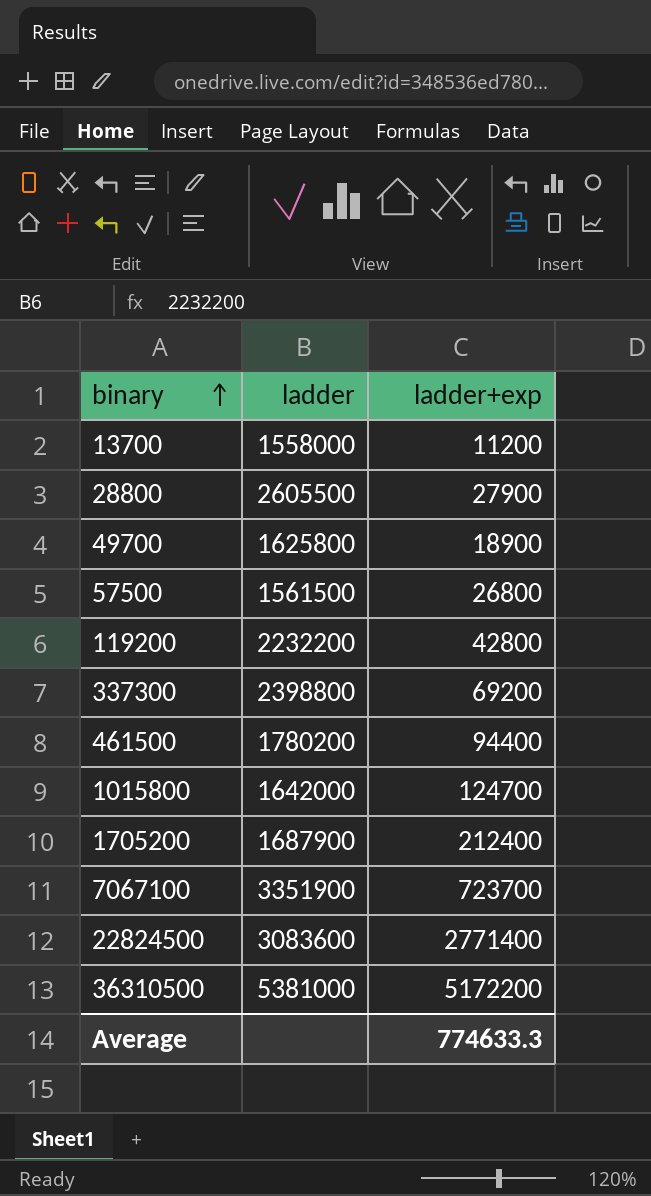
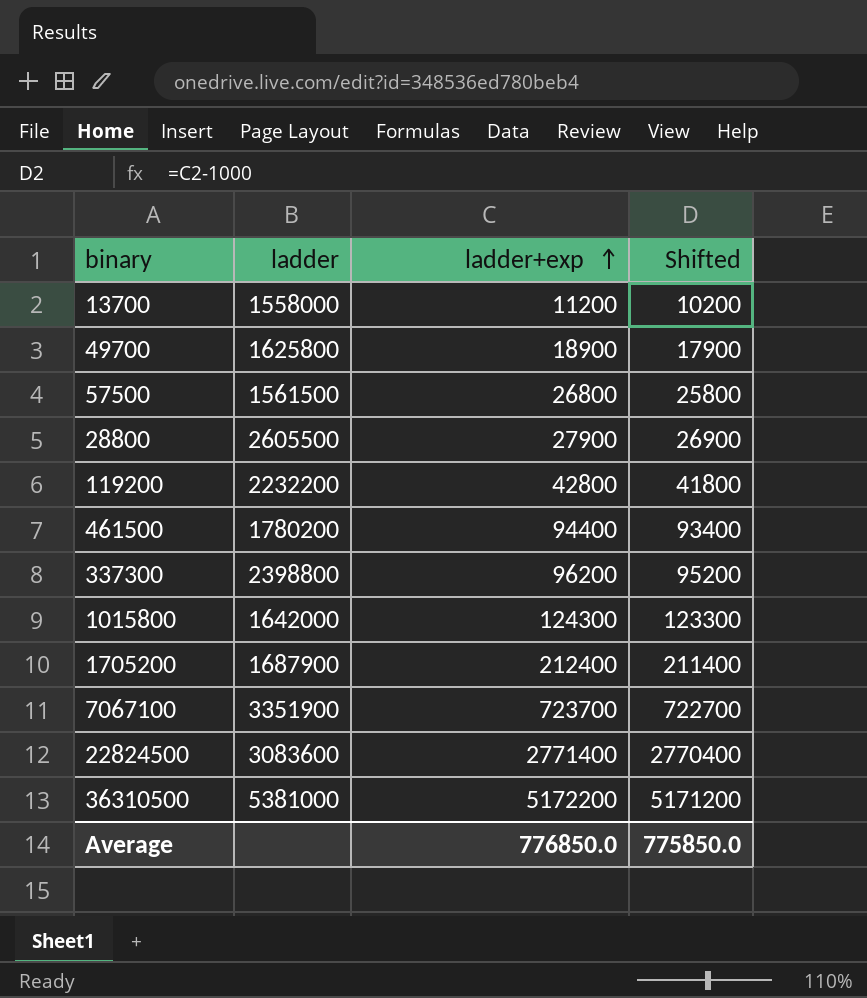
row order: binary ascending -> ladder+exp ascending
column Shifted | formula: none -> [ladder+exp] - 1000
337300 | ladder+exp: 69200 -> 96200
1015800 | ladder+exp: 124700 -> 124300
Average | ladder+exp: 774633.3 -> 776850.0

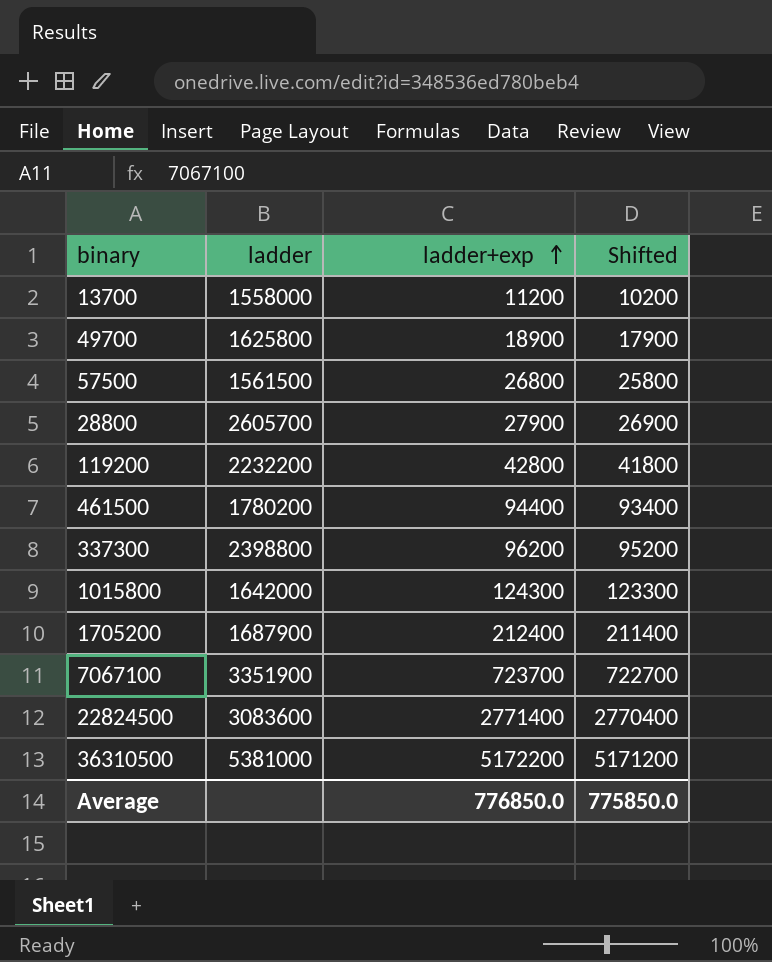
28800 | ladder: 2605500 -> 2605700

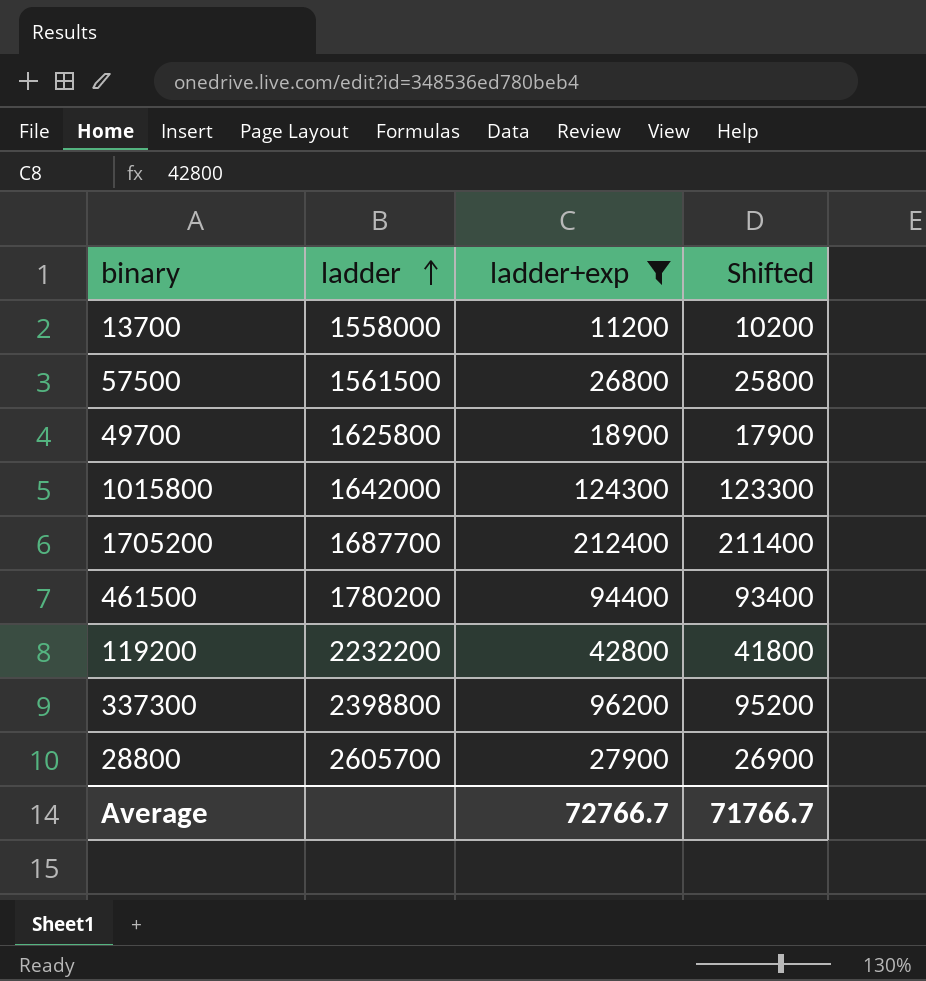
filter: none -> ladder+exp <= 212400
row order: ladder+exp ascending -> ladder ascending
1705200 | ladder: 1687900 -> 1687700
Average | ladder+exp: 776850.0 -> 72766.7
Average | Shifted: 775850.0 -> 71766.7

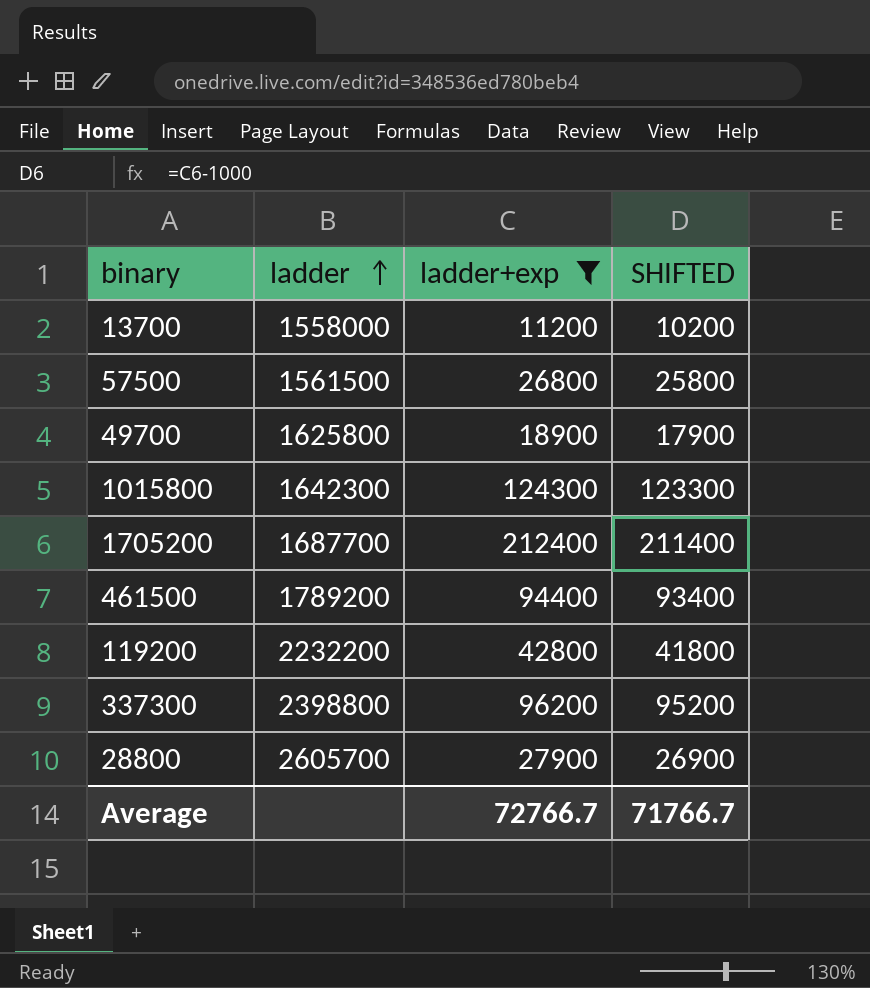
column name: Shifted -> SHIFTED
1015800 | ladder: 1642000 -> 1642300
461500 | ladder: 1780200 -> 1789200

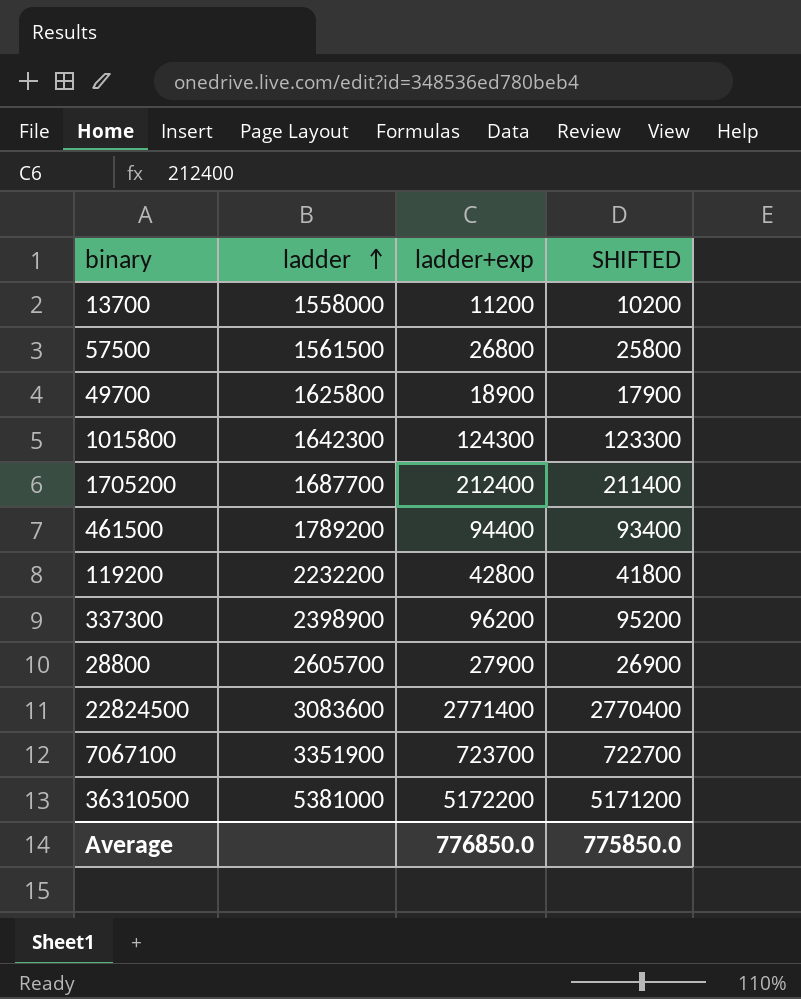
filter: ladder+exp <= 212400 -> none
337300 | ladder: 2398800 -> 2398900
Average | ladder+exp: 72766.7 -> 776850.0
Average | SHIFTED: 71766.7 -> 775850.0

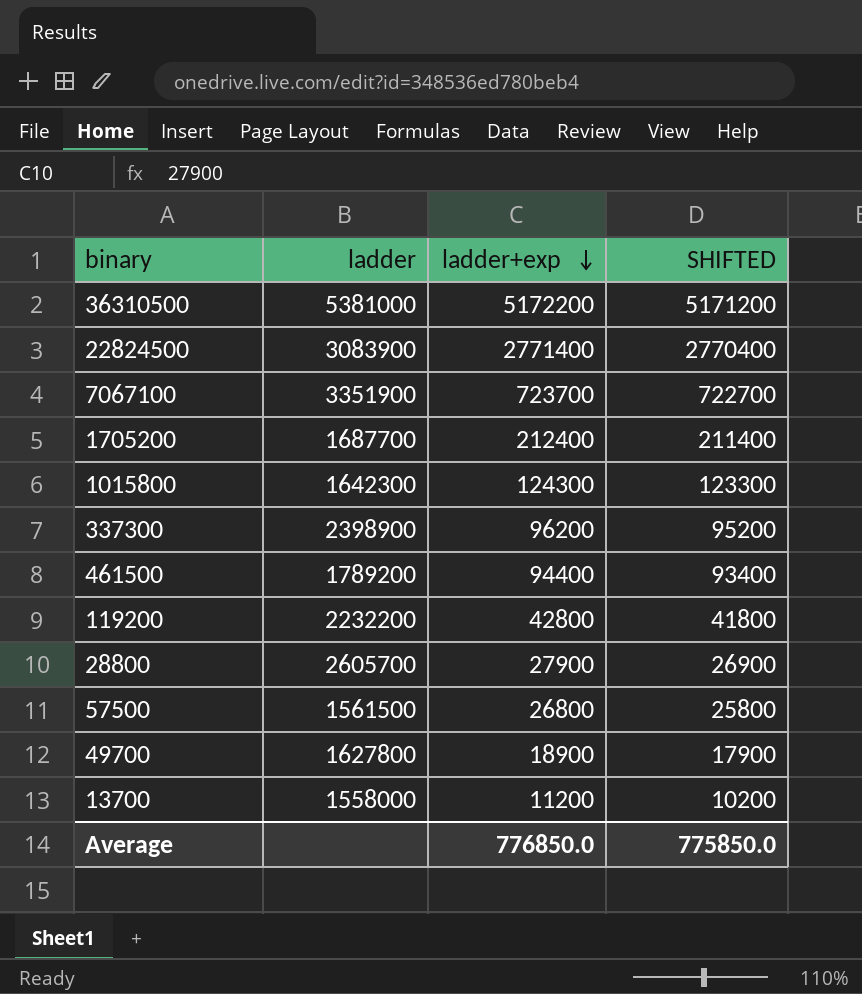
row order: ladder ascending -> ladder+exp descending
22824500 | ladder: 3083600 -> 3083900
49700 | ladder: 1625800 -> 1627800

